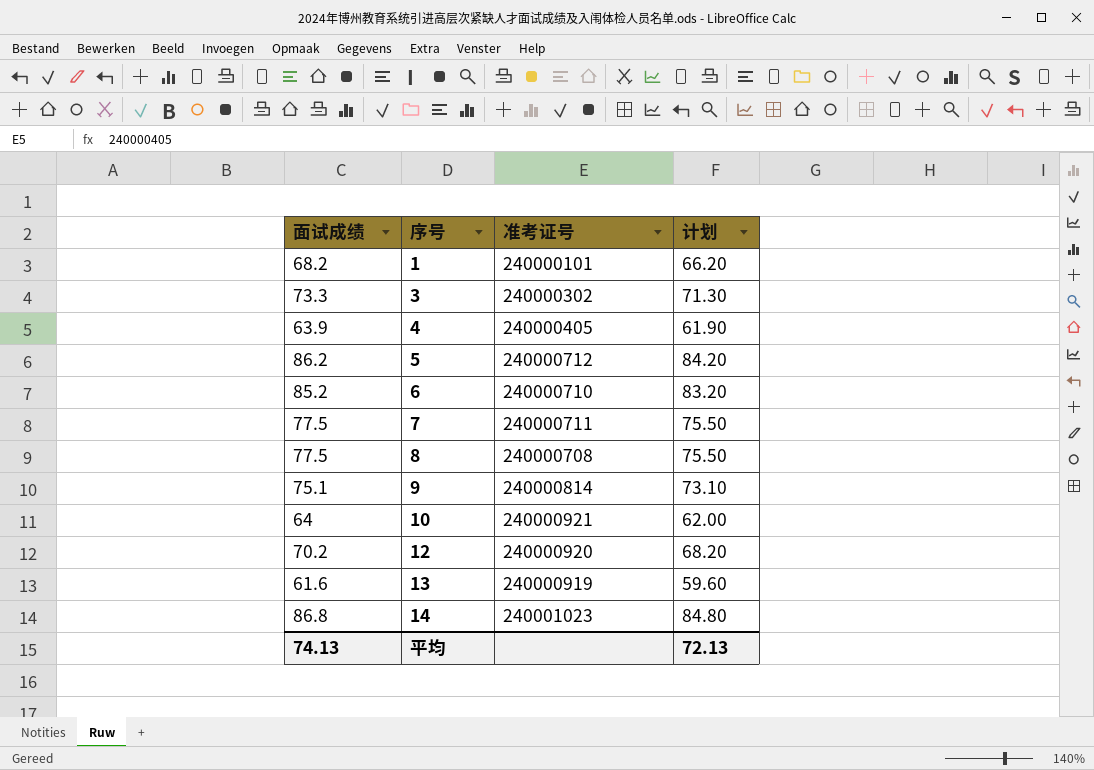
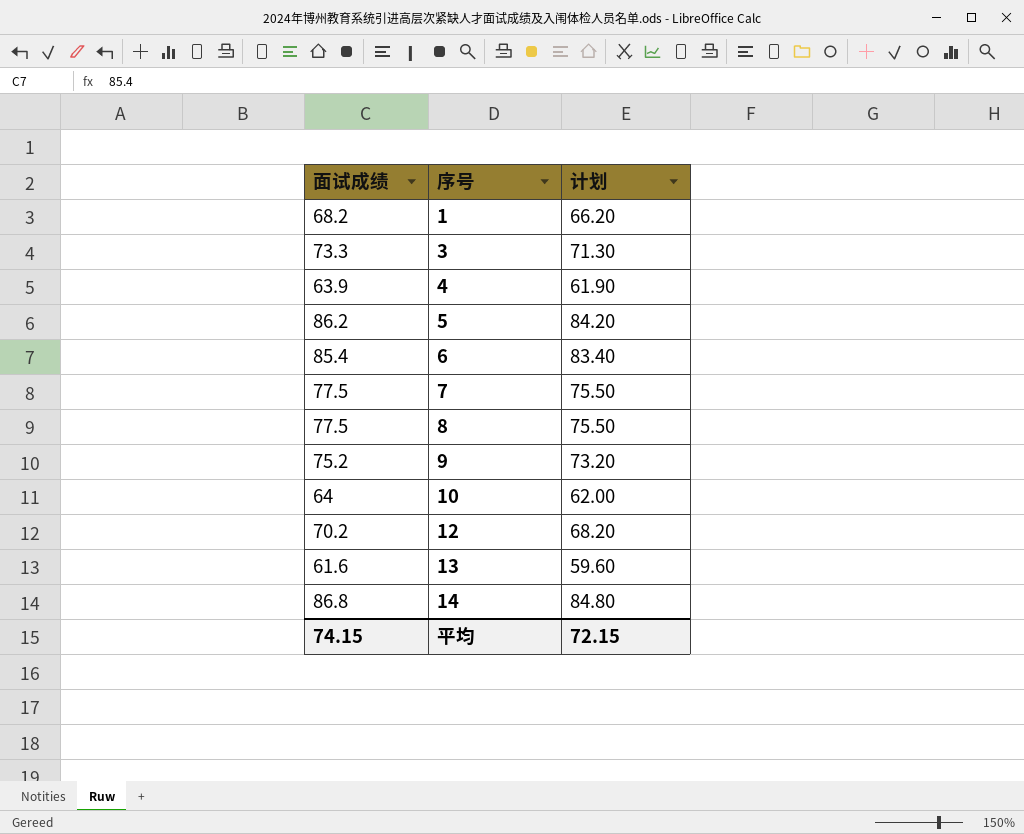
column 准考证号 | position: 3 -> none
6 | 面试成绩: 85.2 -> 85.4
6 | 计划: 83.20 -> 83.40
9 | 面试成绩: 75.1 -> 75.2
9 | 计划: 73.10 -> 73.20
平均 | 面试成绩: 74.13 -> 74.15
平均 | 计划: 72.13 -> 72.15

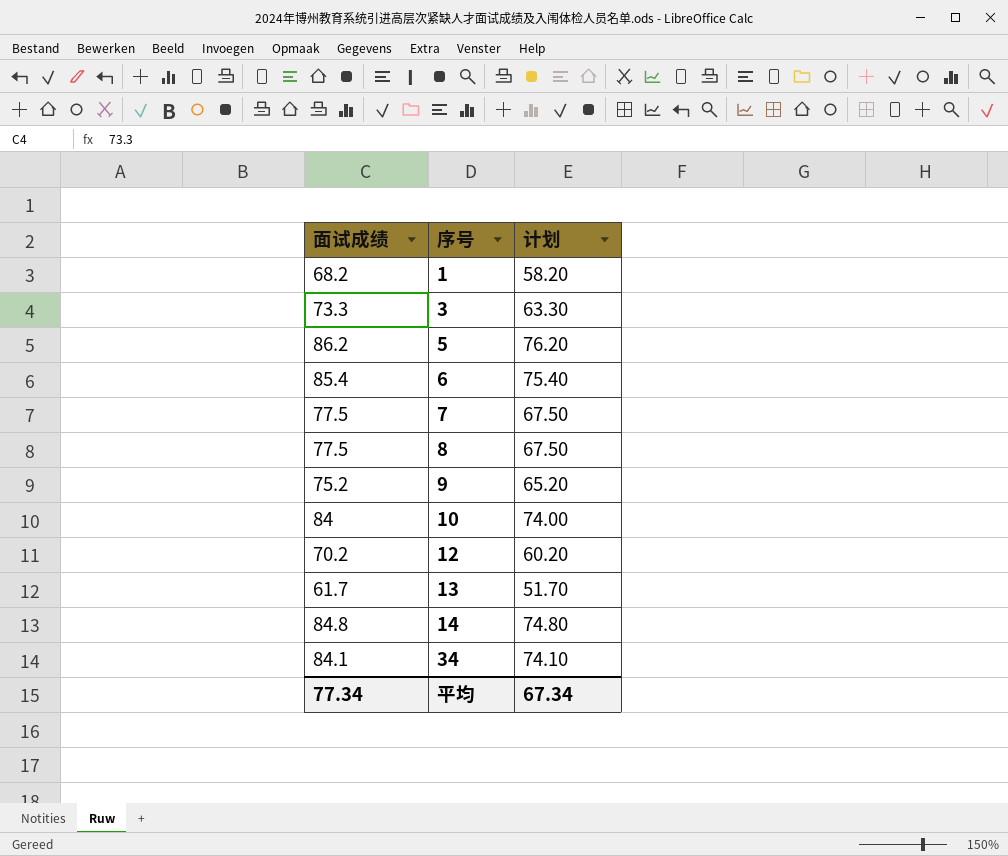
column 计划 | formula: [面试成绩] - 2 -> [面试成绩] - 10
row 4: 63.9 | 61.90 -> none
10 | 面试成绩: 64 -> 84
13 | 面试成绩: 61.6 -> 61.7
14 | 面试成绩: 86.8 -> 84.8
row 34: none -> 84.1 | 74.10
平均 | 面试成绩: 74.15 -> 77.34
平均 | 计划: 72.15 -> 67.34

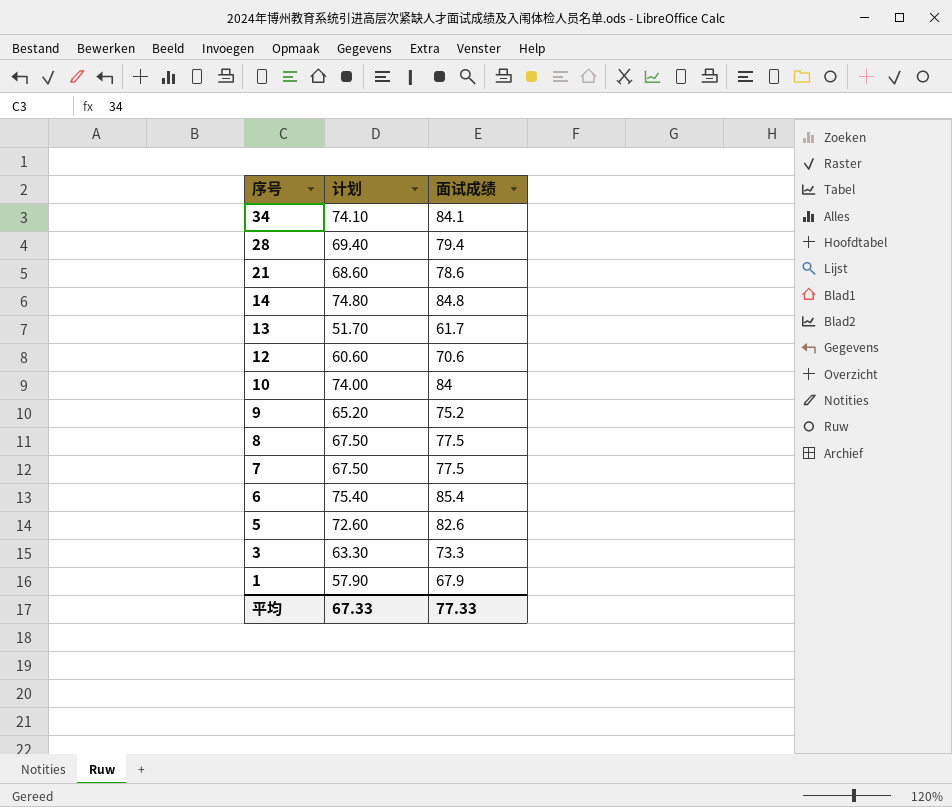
row order: 序号 ascending -> 序号 descending
column 面试成绩 | position: 1 -> 3
row 28: none -> 69.40 | 79.4
row 21: none -> 68.60 | 78.6
12 | 计划: 60.20 -> 60.60
12 | 面试成绩: 70.2 -> 70.6
5 | 计划: 76.20 -> 72.60
5 | 面试成绩: 86.2 -> 82.6
1 | 计划: 58.20 -> 57.90
1 | 面试成绩: 68.2 -> 67.9
平均 | 计划: 67.34 -> 67.33
平均 | 面试成绩: 77.34 -> 77.33

